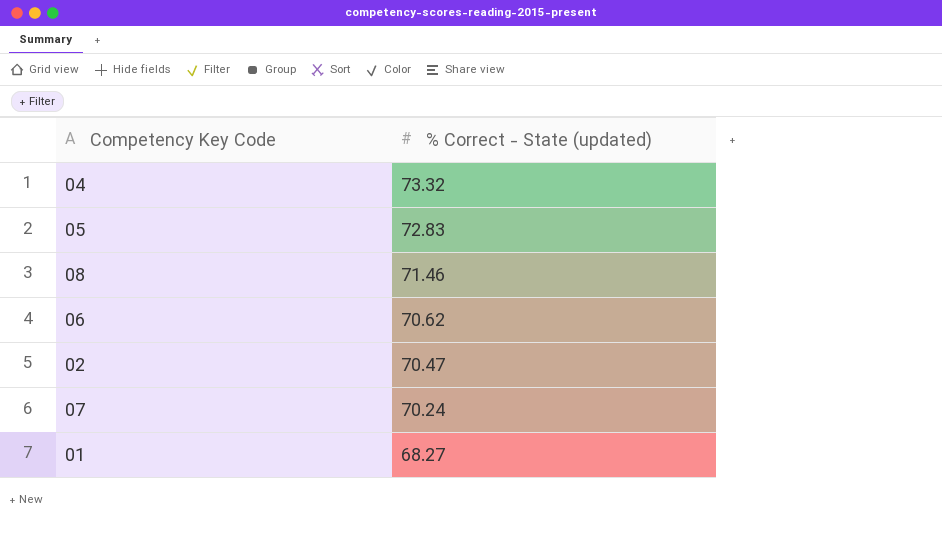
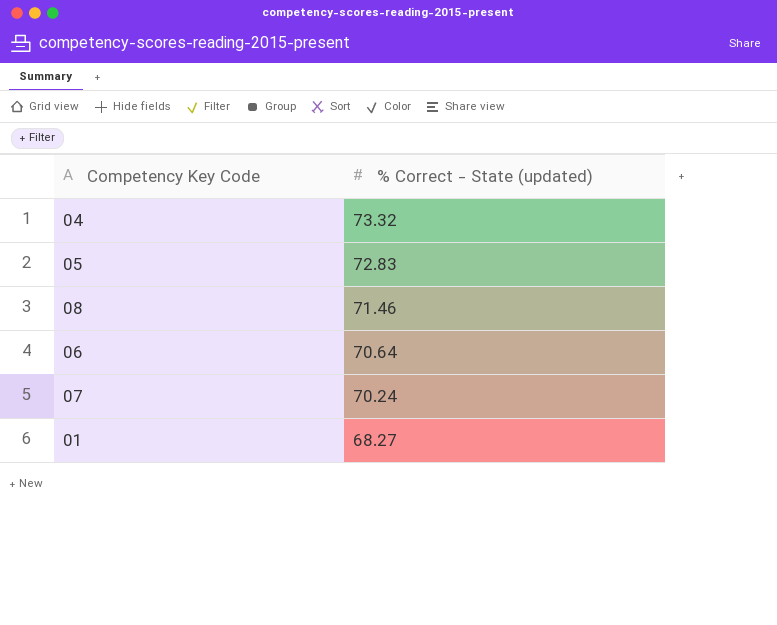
row 02: 70.47 -> none
06 | % Correct - State (updated): 70.62 -> 70.64

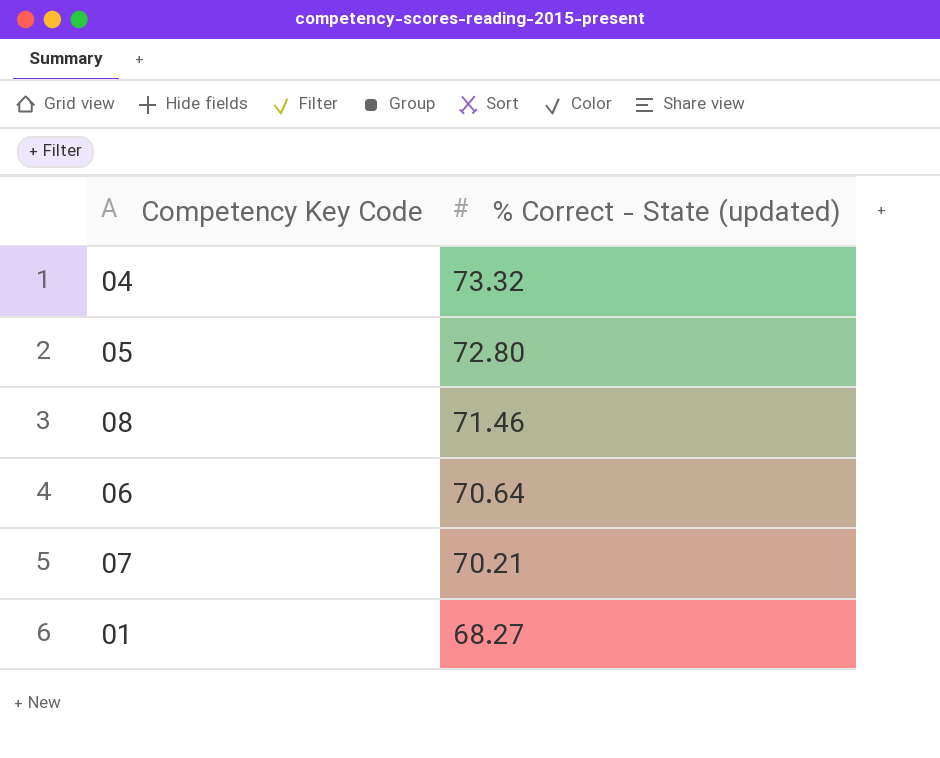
05 | % Correct - State (updated): 72.83 -> 72.80
07 | % Correct - State (updated): 70.24 -> 70.21

